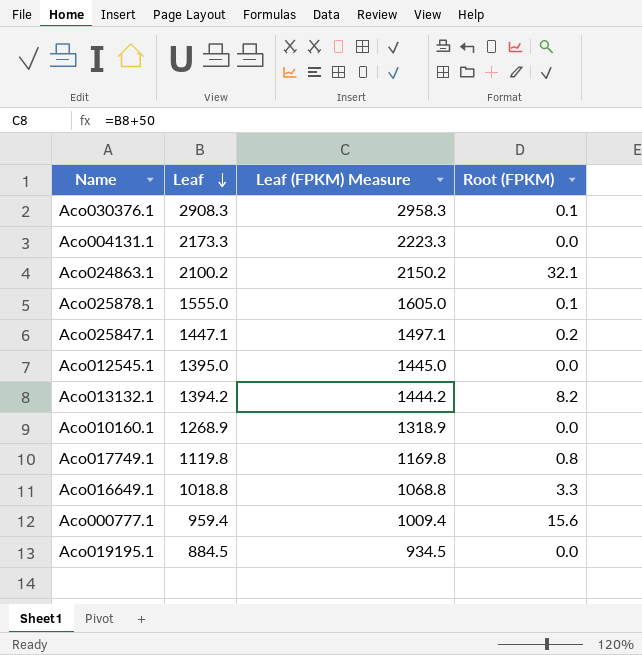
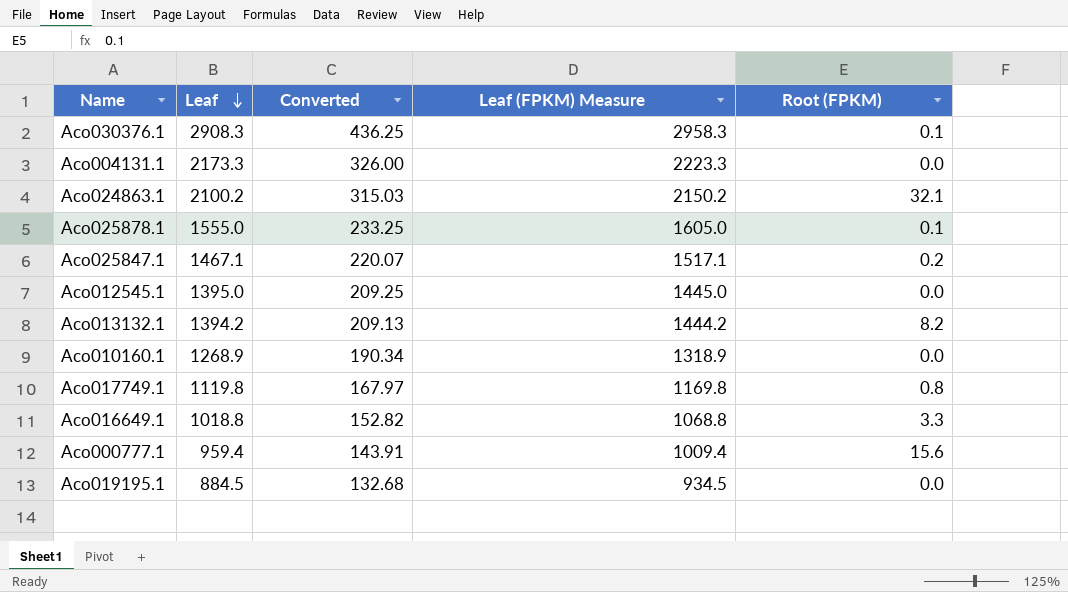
column Converted | formula: none -> [Leaf] * 0.15
Aco025847.1 | Leaf: 1447.1 -> 1467.1
Aco025847.1 | Leaf (FPKM) Measure: 1497.1 -> 1517.1

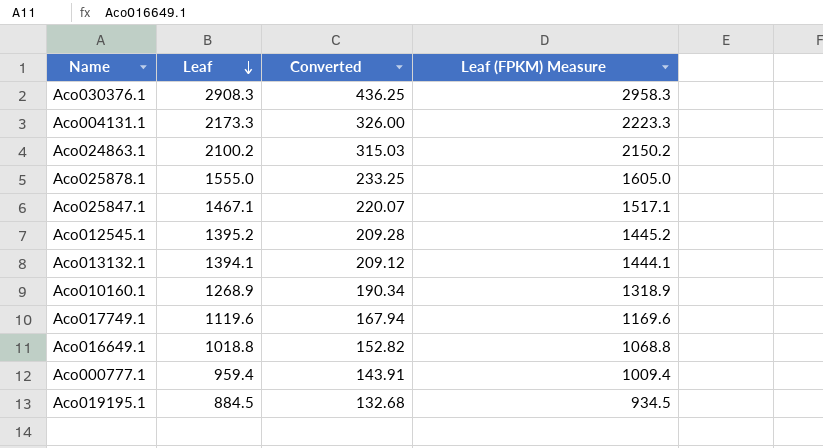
column Root (FPKM) | position: 5 -> none
Aco012545.1 | Leaf: 1395.0 -> 1395.2
Aco012545.1 | Converted: 209.25 -> 209.28
Aco012545.1 | Leaf (FPKM) Measure: 1445.0 -> 1445.2
Aco013132.1 | Leaf: 1394.2 -> 1394.1
Aco013132.1 | Converted: 209.13 -> 209.12
Aco013132.1 | Leaf (FPKM) Measure: 1444.2 -> 1444.1
Aco017749.1 | Leaf: 1119.8 -> 1119.6
Aco017749.1 | Converted: 167.97 -> 167.94
Aco017749.1 | Leaf (FPKM) Measure: 1169.8 -> 1169.6

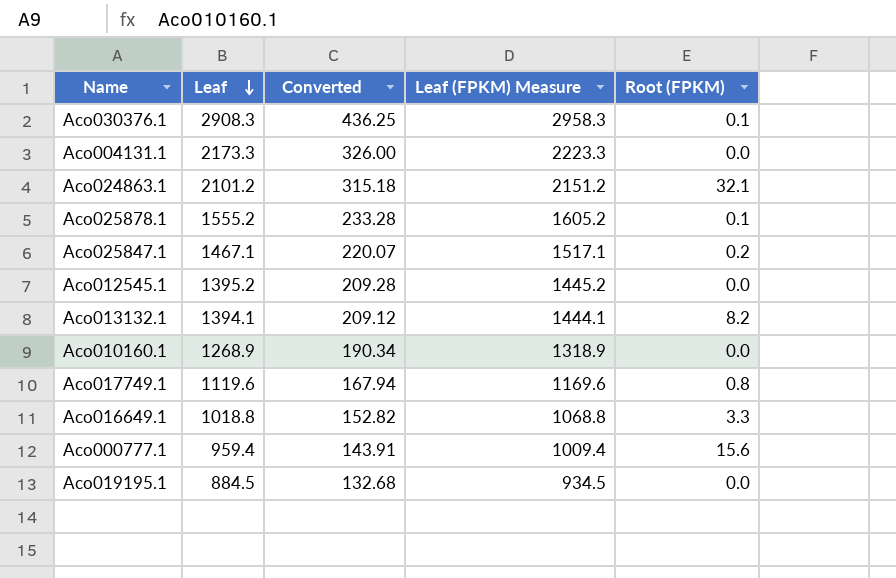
column Root (FPKM) | position: none -> 5
Aco024863.1 | Leaf: 2100.2 -> 2101.2
Aco024863.1 | Converted: 315.03 -> 315.18
Aco024863.1 | Leaf (FPKM) Measure: 2150.2 -> 2151.2
Aco025878.1 | Leaf: 1555.0 -> 1555.2
Aco025878.1 | Converted: 233.25 -> 233.28
Aco025878.1 | Leaf (FPKM) Measure: 1605.0 -> 1605.2

